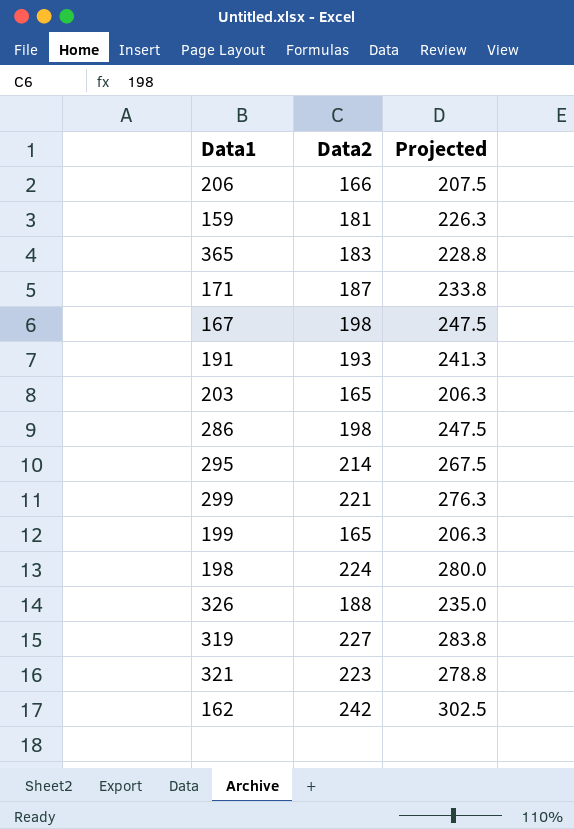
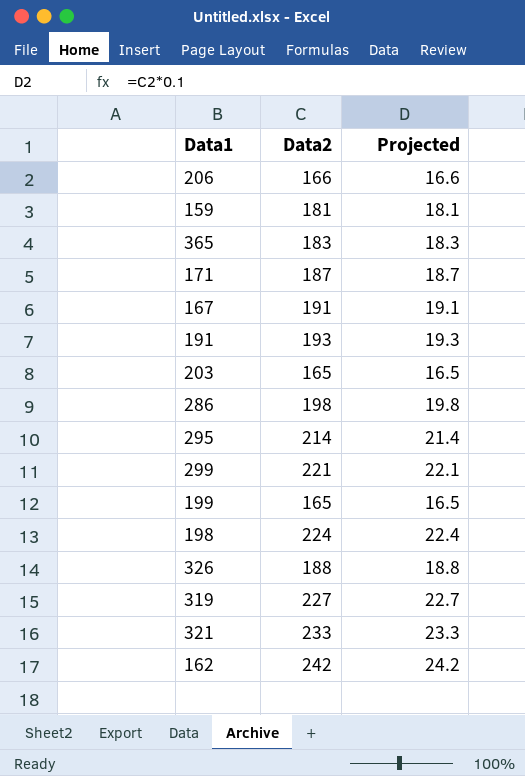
column Projected | formula: [Data2] * 1.25 -> [Data2] * 0.1
167 | Data2: 198 -> 191
321 | Data2: 223 -> 233

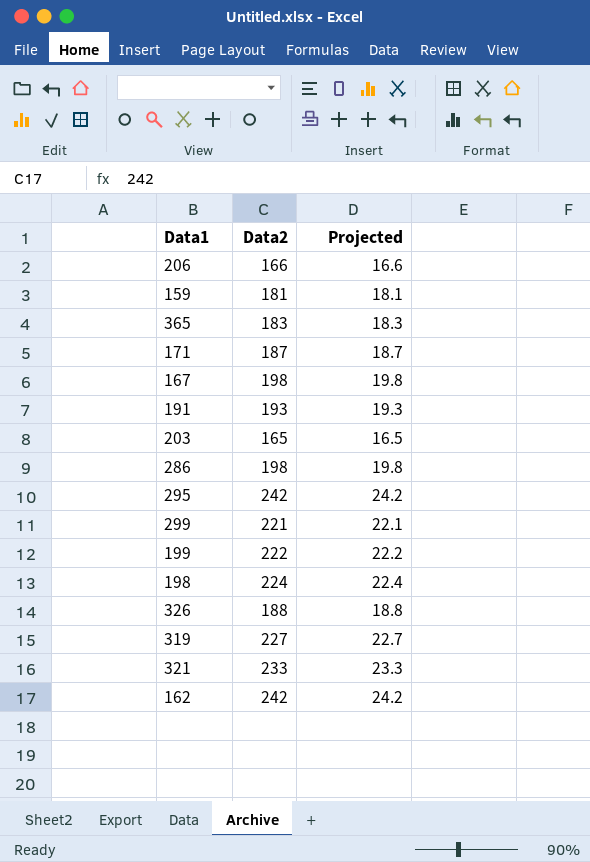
167 | Data2: 191 -> 198
167 | Projected: 19.1 -> 19.8
295 | Data2: 214 -> 242
295 | Projected: 21.4 -> 24.2
199 | Data2: 165 -> 222
199 | Projected: 16.5 -> 22.2

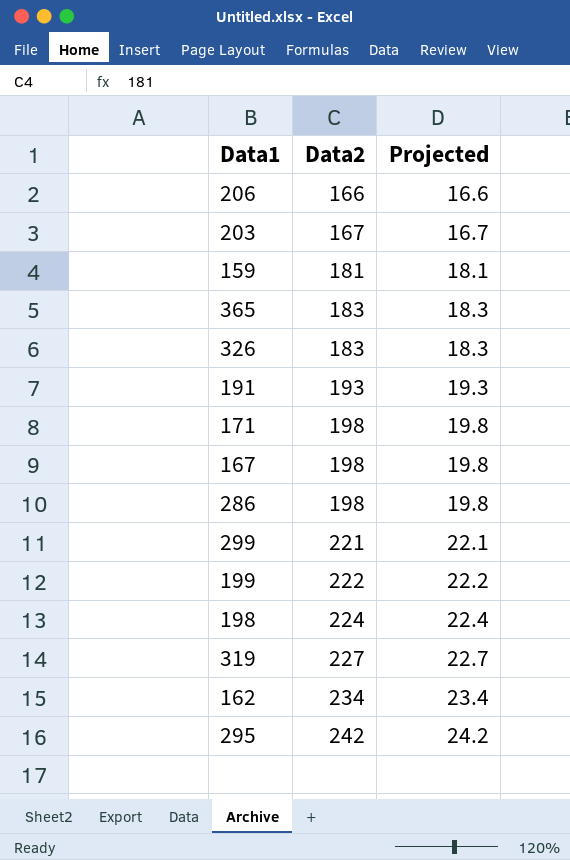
row order: none -> Data2 ascending
row 321: 233 | 23.3 -> none
203 | Data2: 165 -> 167
203 | Projected: 16.5 -> 16.7
326 | Data2: 188 -> 183
326 | Projected: 18.8 -> 18.3
171 | Data2: 187 -> 198
171 | Projected: 18.7 -> 19.8
162 | Data2: 242 -> 234
162 | Projected: 24.2 -> 23.4

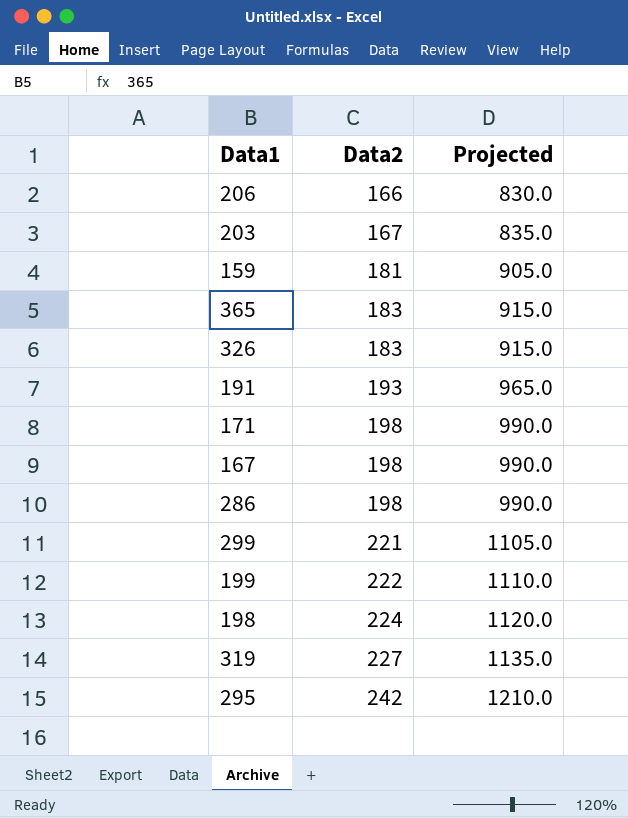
column Projected | formula: [Data2] * 0.1 -> [Data2] * 5
row 162: 234 | 23.4 -> none

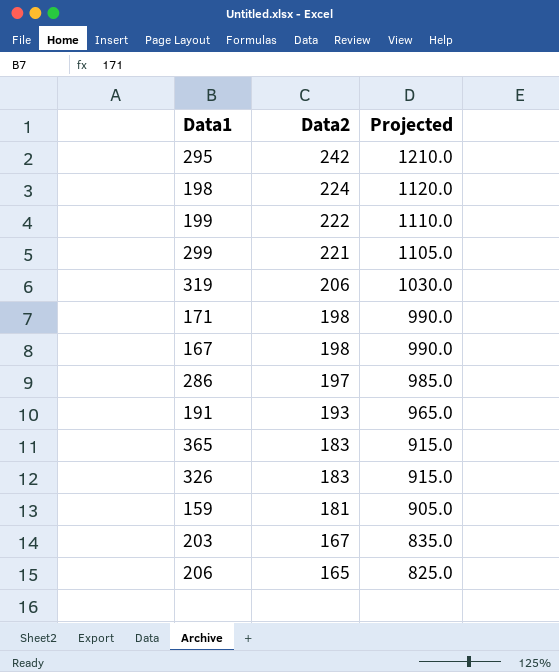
row order: Data2 ascending -> Data2 descending
319 | Data2: 227 -> 206
319 | Projected: 1135.0 -> 1030.0
286 | Data2: 198 -> 197
286 | Projected: 990.0 -> 985.0
206 | Data2: 166 -> 165
206 | Projected: 830.0 -> 825.0

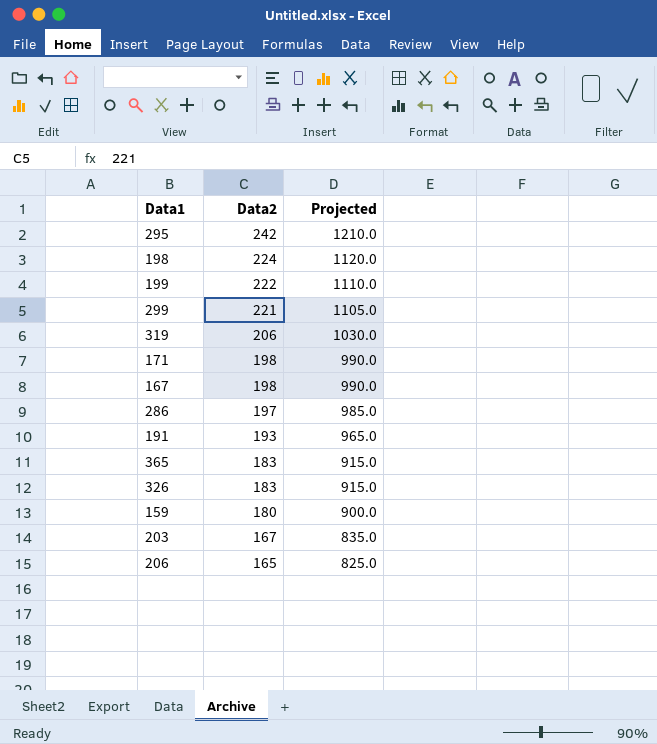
159 | Data2: 181 -> 180
159 | Projected: 905.0 -> 900.0

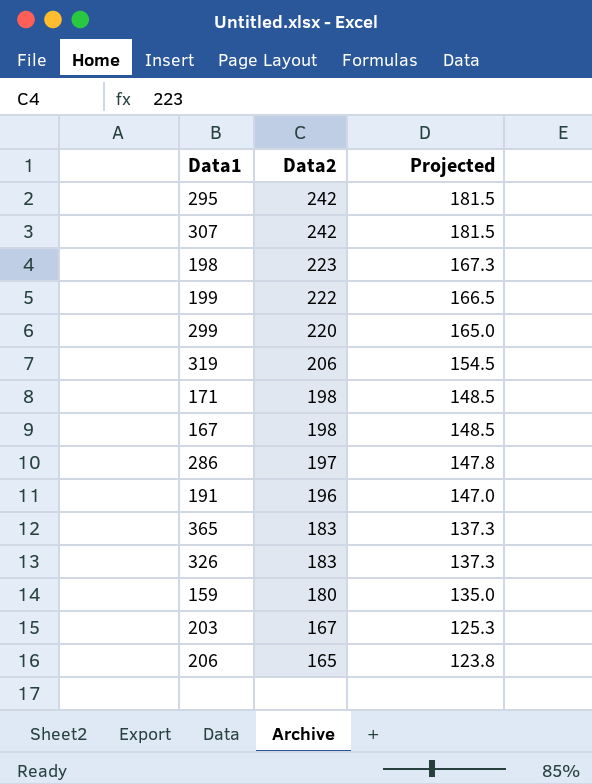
column Projected | formula: [Data2] * 5 -> [Data2] * 0.75
row 307: none -> 242 | 181.5
198 | Data2: 224 -> 223
299 | Data2: 221 -> 220
191 | Data2: 193 -> 196

